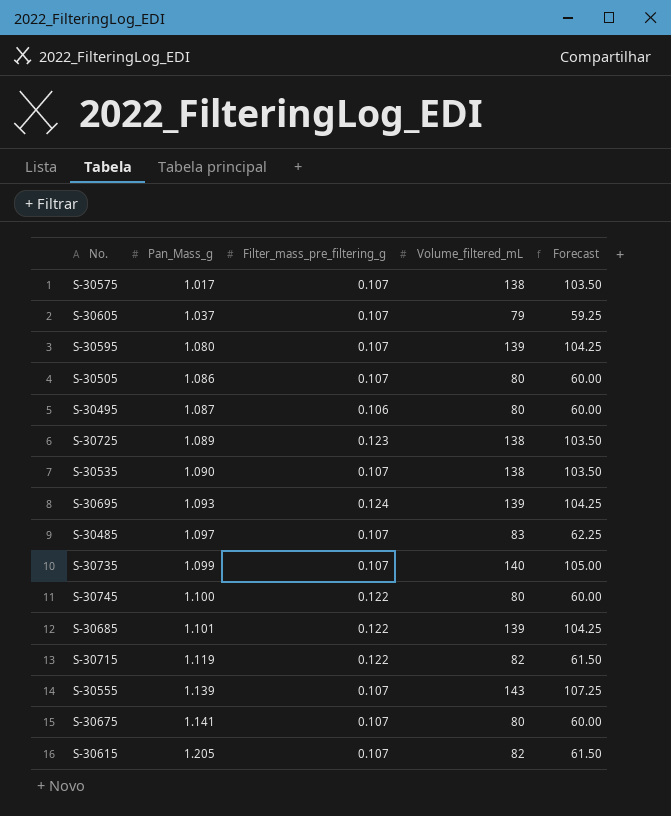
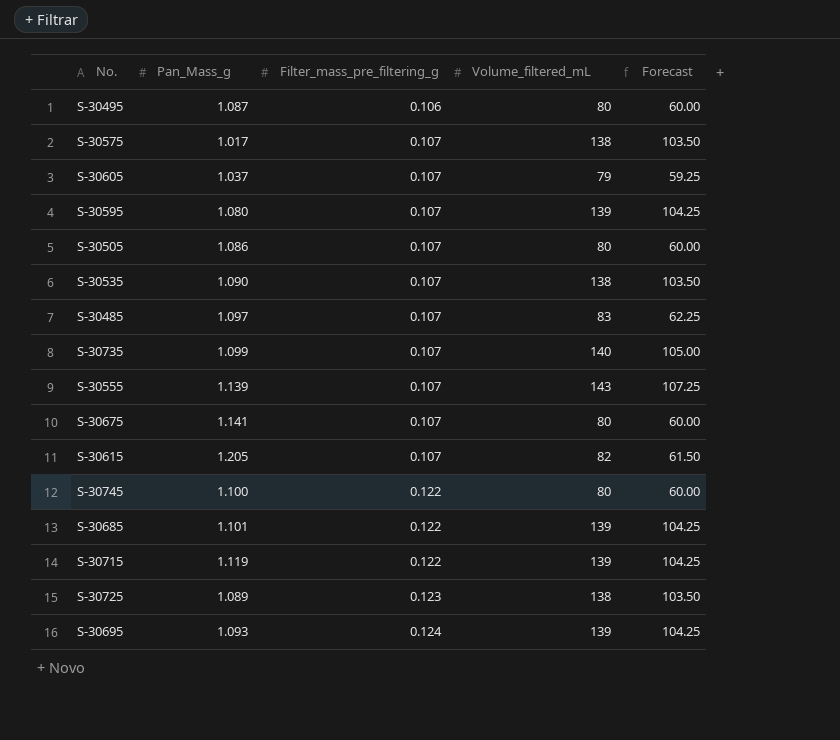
row order: Pan_Mass_g ascending -> Filter_mass_pre_filtering_g ascending
S-30715 | Volume_filtered_mL: 82 -> 139
S-30715 | Forecast: 61.50 -> 104.25

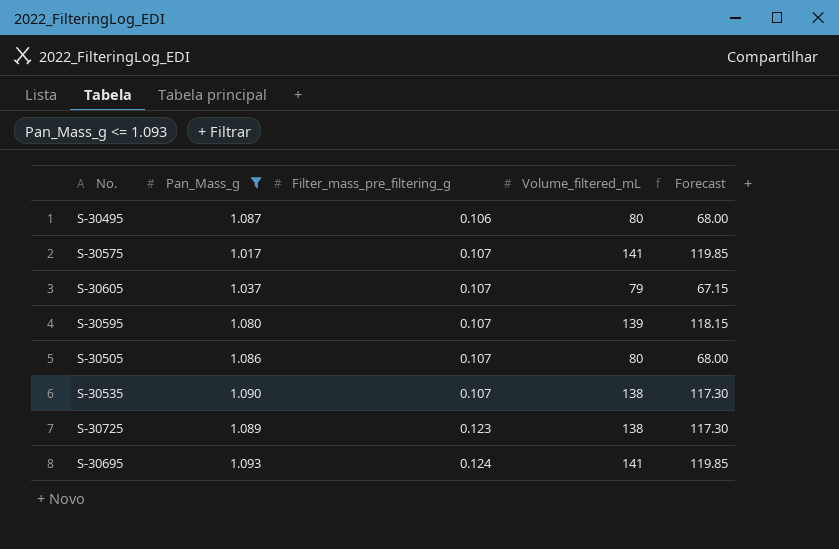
filter: none -> Pan_Mass_g <= 1.093
column Forecast | formula: [Volume_filtered_mL] * 0.75 -> [Volume_filtered_mL] * 0.85
S-30575 | Volume_filtered_mL: 138 -> 141
S-30695 | Volume_filtered_mL: 139 -> 141

